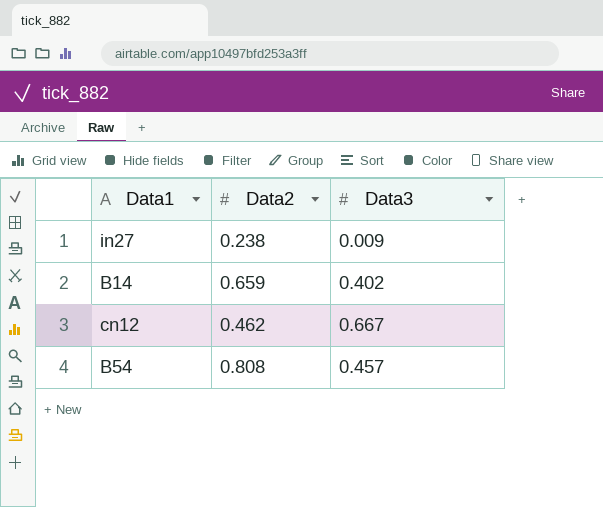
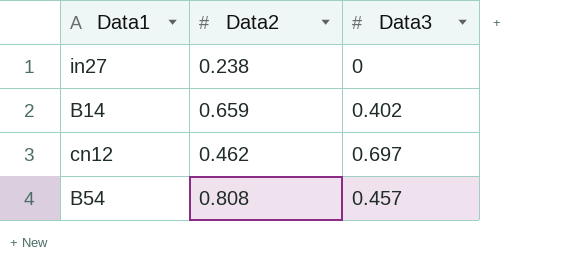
in27 | Data3: 0.009 -> 0
cn12 | Data3: 0.667 -> 0.697

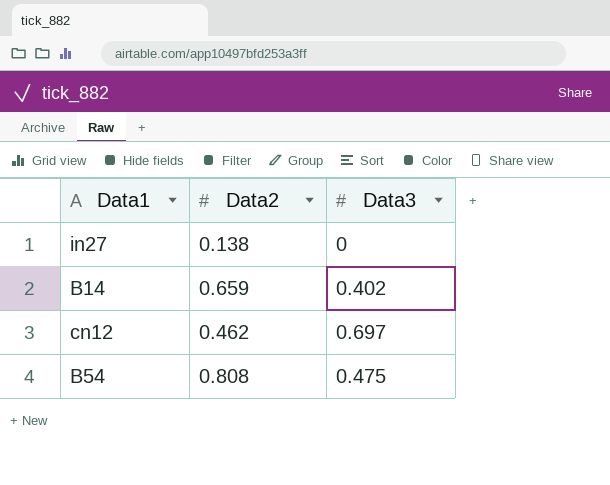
in27 | Data2: 0.238 -> 0.138
B54 | Data3: 0.457 -> 0.475

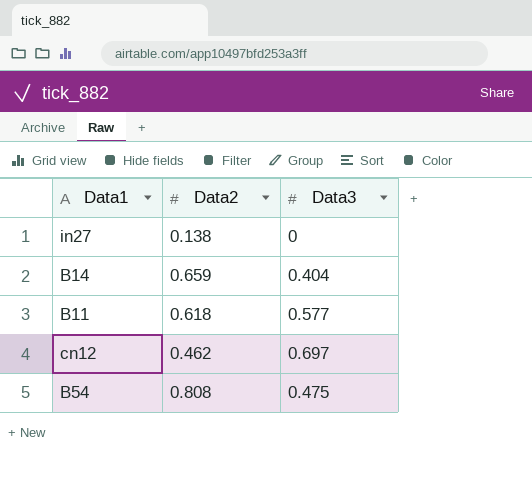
B14 | Data3: 0.402 -> 0.404
row B11: none -> 0.618 | 0.577

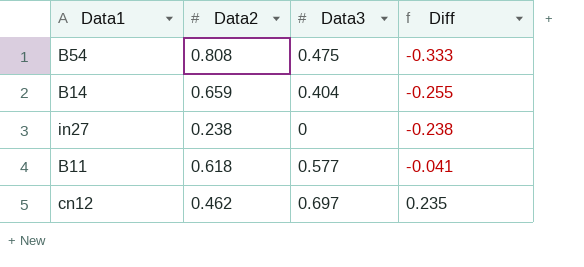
row order: none -> Diff ascending
column Diff | formula: none -> [Data3] - [Data2]
in27 | Data2: 0.138 -> 0.238

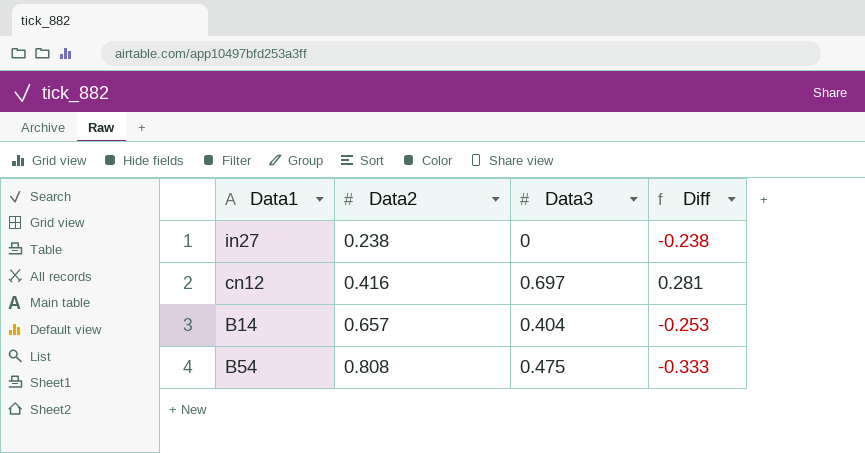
row order: Diff ascending -> Data2 ascending
row B11: 0.618 | 0.577 | -0.041 -> none
cn12 | Data2: 0.462 -> 0.416
cn12 | Diff: 0.235 -> 0.281
B14 | Data2: 0.659 -> 0.657
B14 | Diff: -0.255 -> -0.253

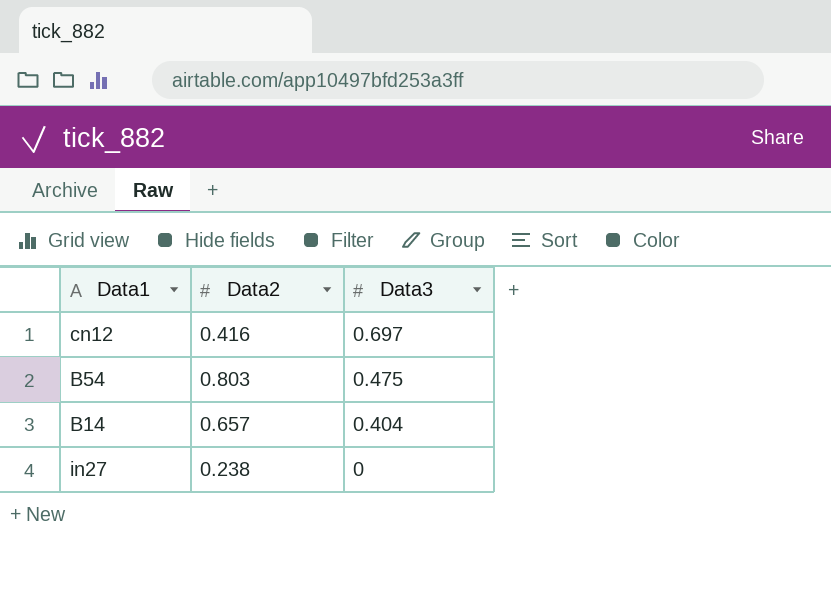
row order: Data2 ascending -> Data3 descending
column Diff | formula: [Data3] - [Data2] -> none
B54 | Data2: 0.808 -> 0.803

